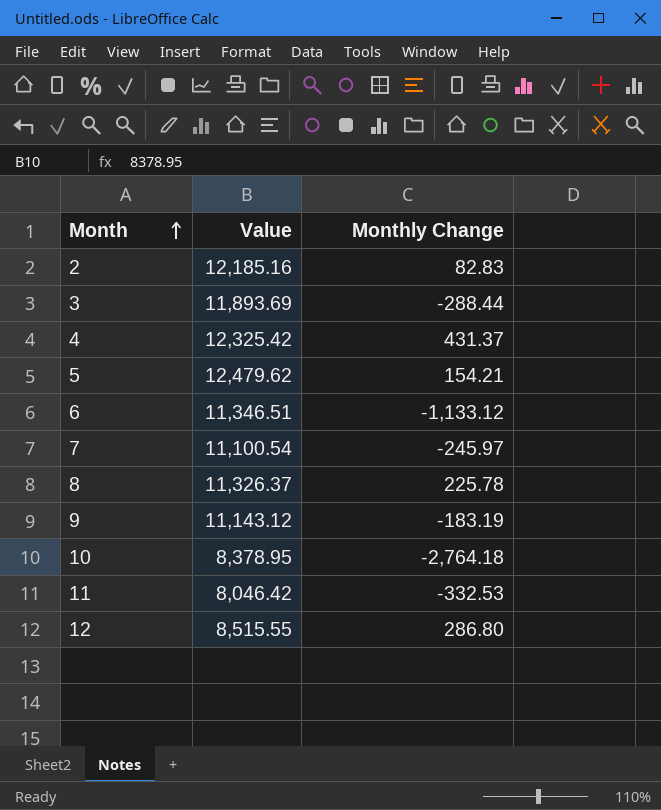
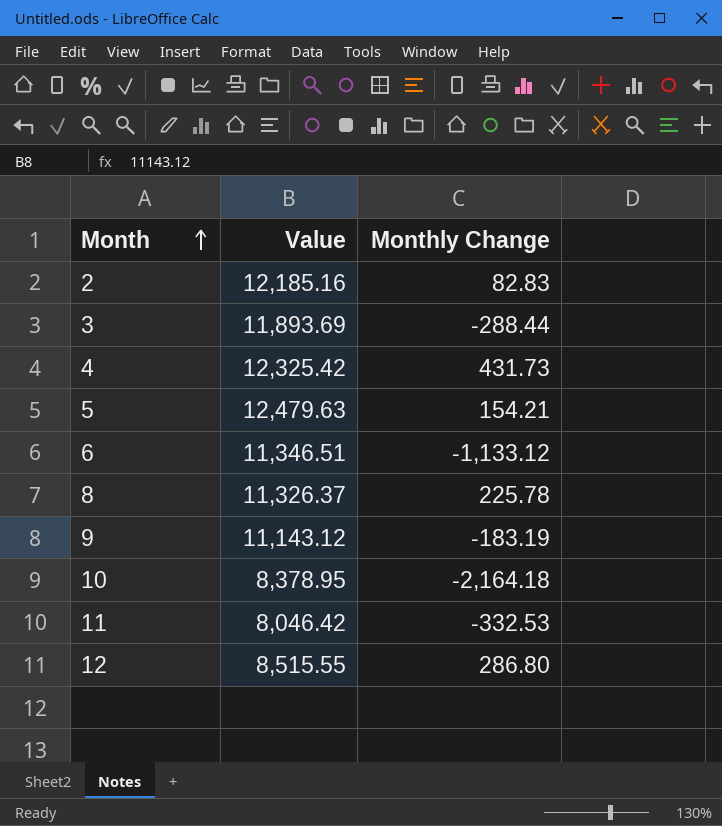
row 7: 11,100.54 | -245.97 -> none
4 | Monthly Change: 431.37 -> 431.73
5 | Value: 12,479.62 -> 12,479.63
10 | Monthly Change: -2,764.18 -> -2,164.18

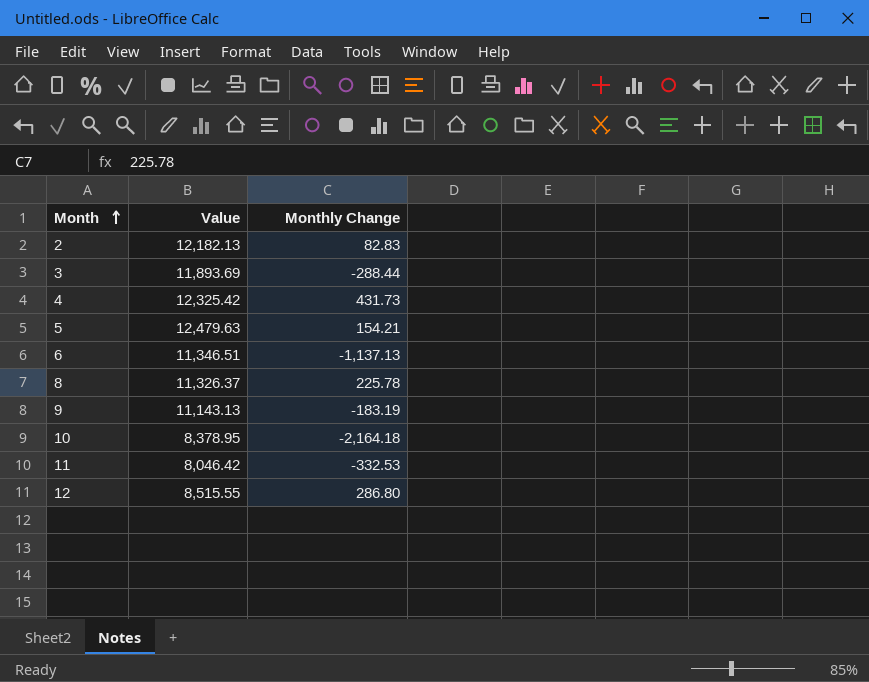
2 | Value: 12,185.16 -> 12,182.13
6 | Monthly Change: -1,133.12 -> -1,137.13
9 | Value: 11,143.12 -> 11,143.13

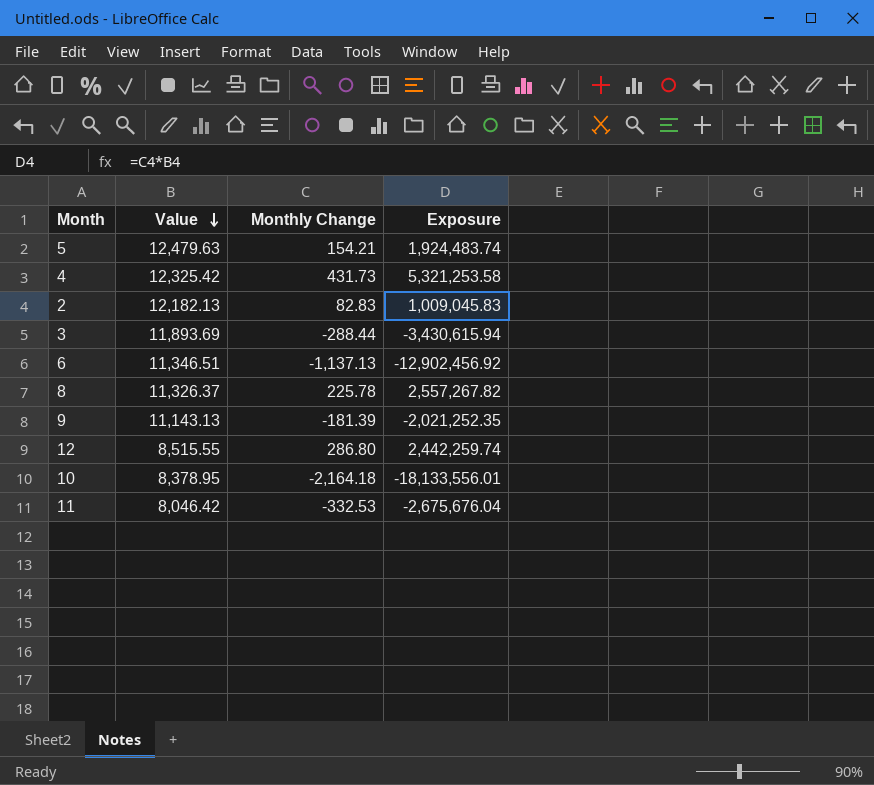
row order: Month ascending -> Value descending
column Exposure | formula: none -> [Value] * [Monthly Change]
9 | Monthly Change: -183.19 -> -181.39

